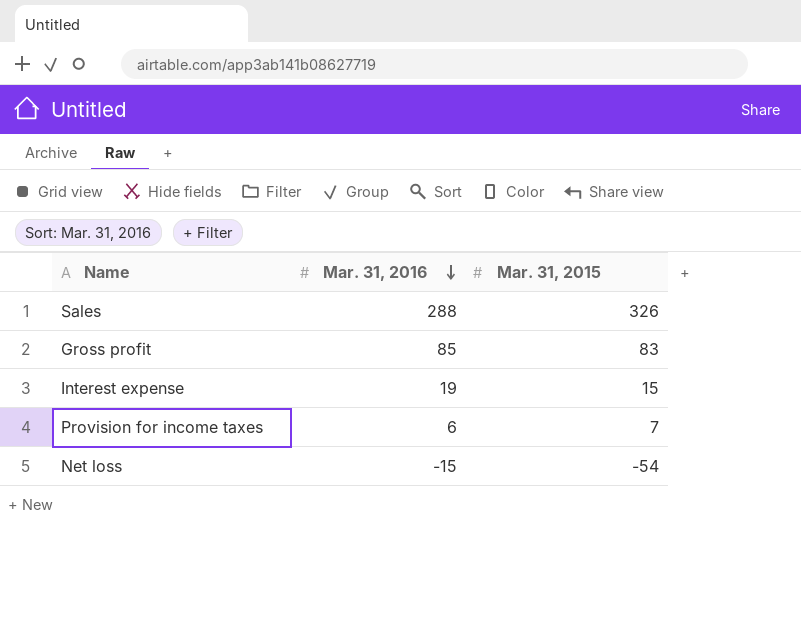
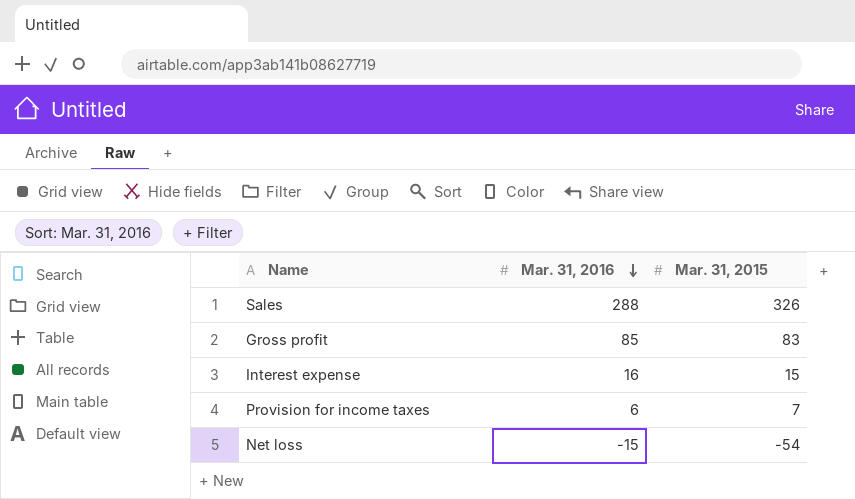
Interest expense | Mar. 31, 2016: 19 -> 16

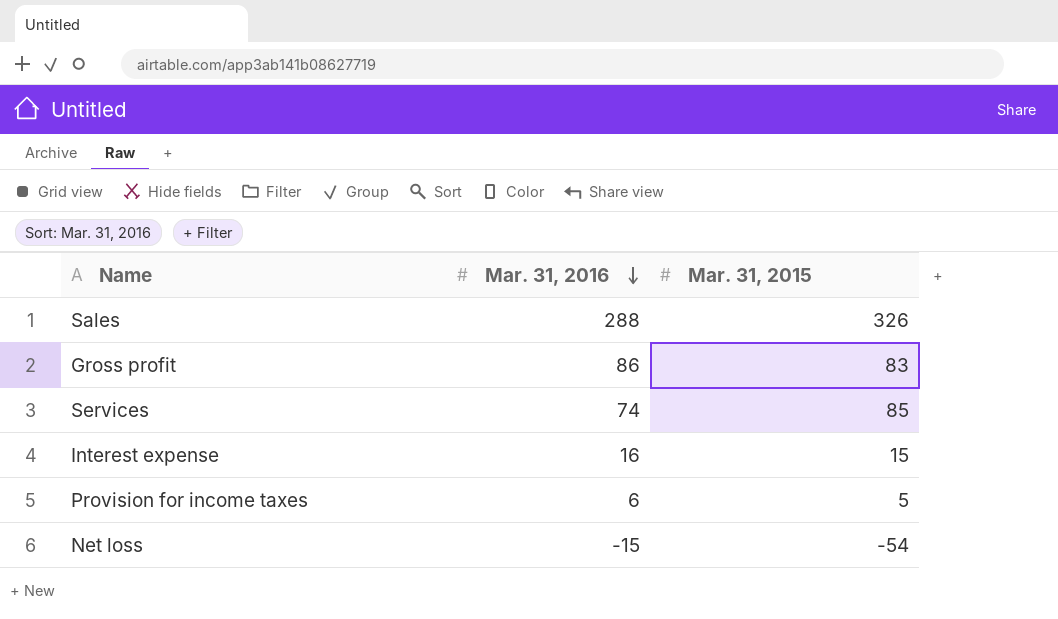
Gross profit | Mar. 31, 2016: 85 -> 86
row Services: none -> 74 | 85
Provision for income taxes | Mar. 31, 2015: 7 -> 5

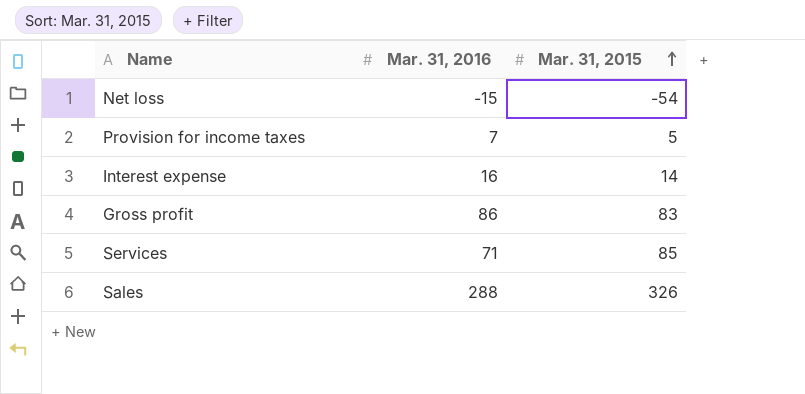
row order: Mar. 31, 2016 descending -> Mar. 31, 2015 ascending
Provision for income taxes | Mar. 31, 2016: 6 -> 7
Interest expense | Mar. 31, 2015: 15 -> 14
Services | Mar. 31, 2016: 74 -> 71

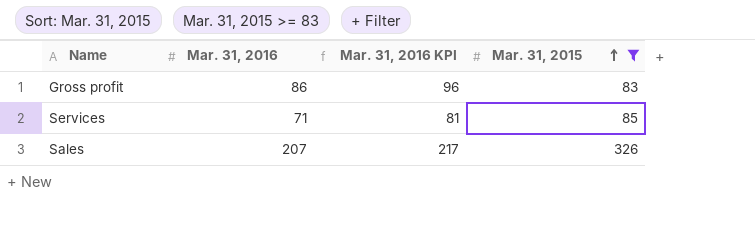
filter: none -> Mar. 31, 2015 >= 83
column Mar. 31, 2016 KPI | formula: none -> [Mar. 31, 2016] + 10
Sales | Mar. 31, 2016: 288 -> 207

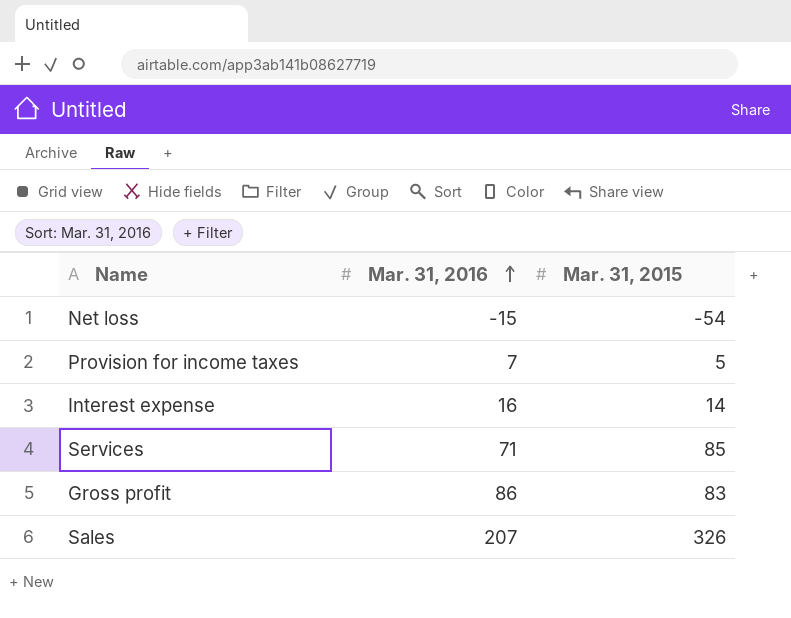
filter: Mar. 31, 2015 >= 83 -> none
row order: Mar. 31, 2015 ascending -> Mar. 31, 2016 ascending
column Mar. 31, 2016 KPI | formula: [Mar. 31, 2016] + 10 -> none

